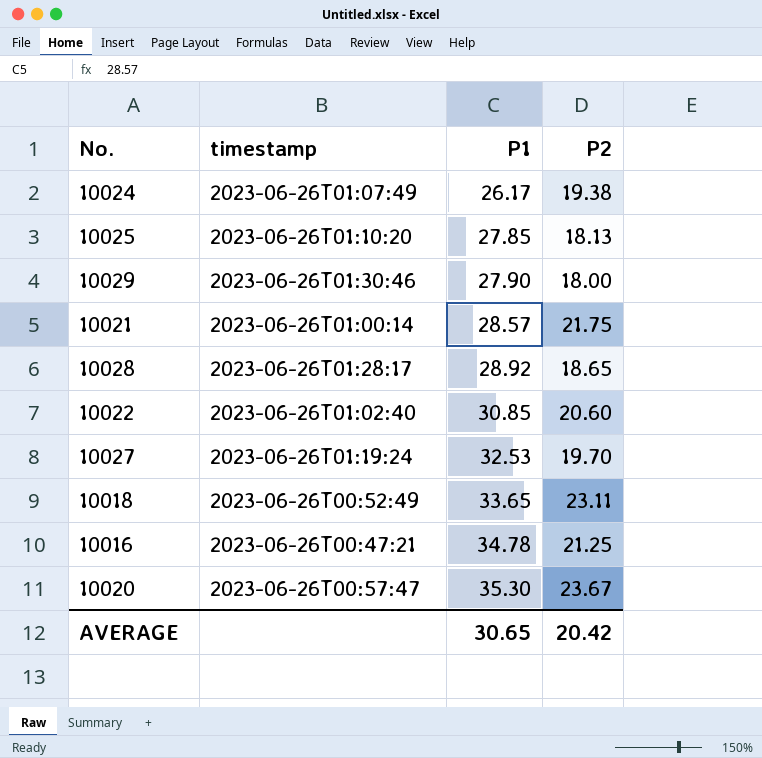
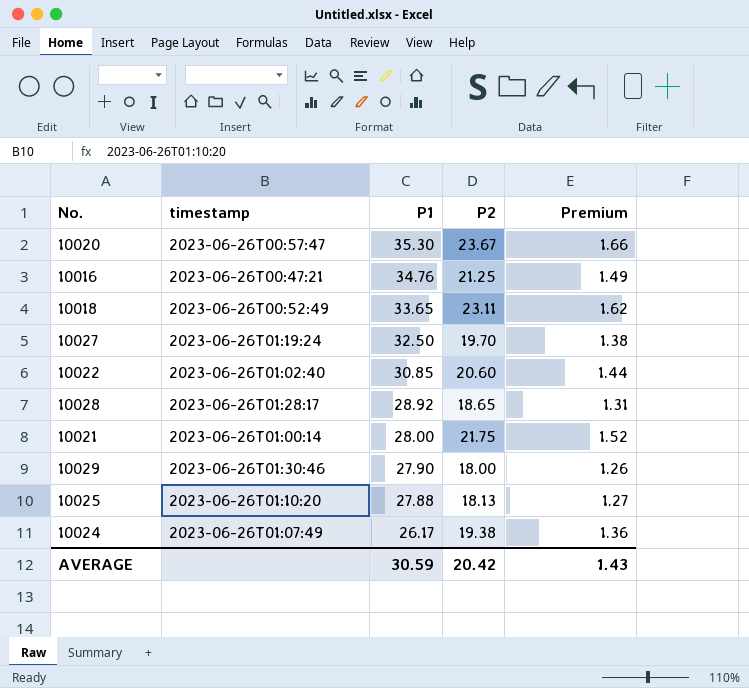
row order: P1 ascending -> P1 descending
column Premium | formula: none -> [P2] * 0.07
10016 | P1: 34.78 -> 34.76
10027 | P1: 32.53 -> 32.50
10021 | P1: 28.57 -> 28.00
10025 | P1: 27.85 -> 27.88
AVERAGE | P1: 30.65 -> 30.59

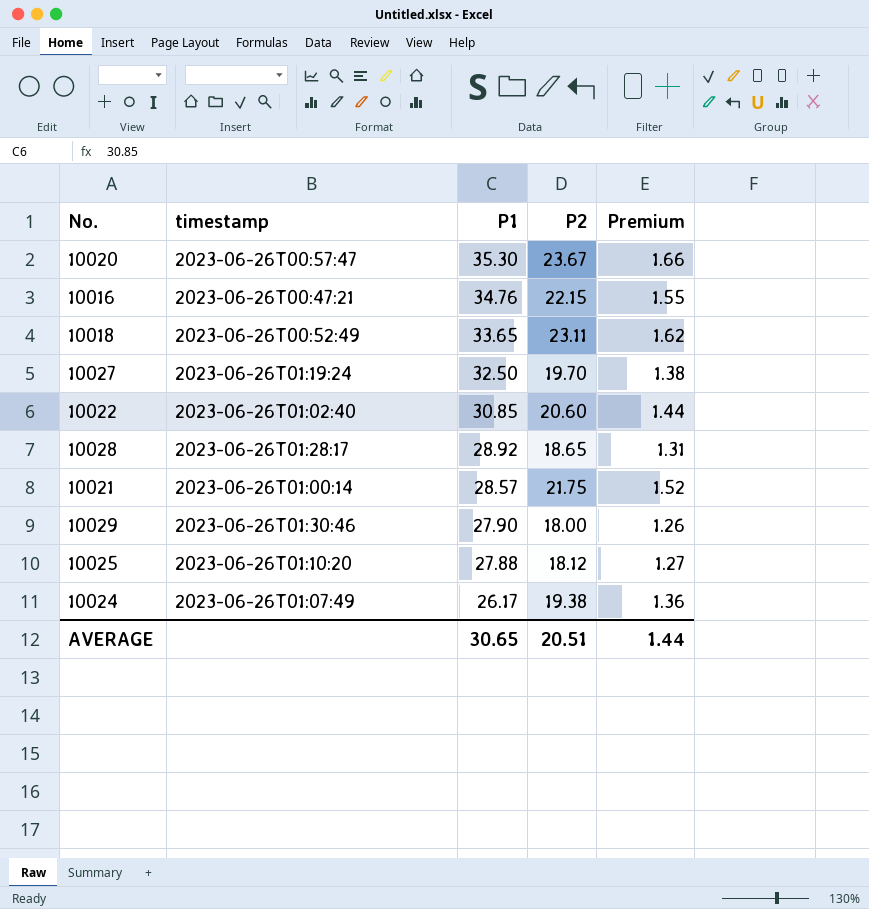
10016 | P2: 21.25 -> 22.15
10016 | Premium: 1.49 -> 1.55
10021 | P1: 28.00 -> 28.57
10025 | P2: 18.13 -> 18.12
AVERAGE | P1: 30.59 -> 30.65
AVERAGE | P2: 20.42 -> 20.51
AVERAGE | Premium: 1.43 -> 1.44

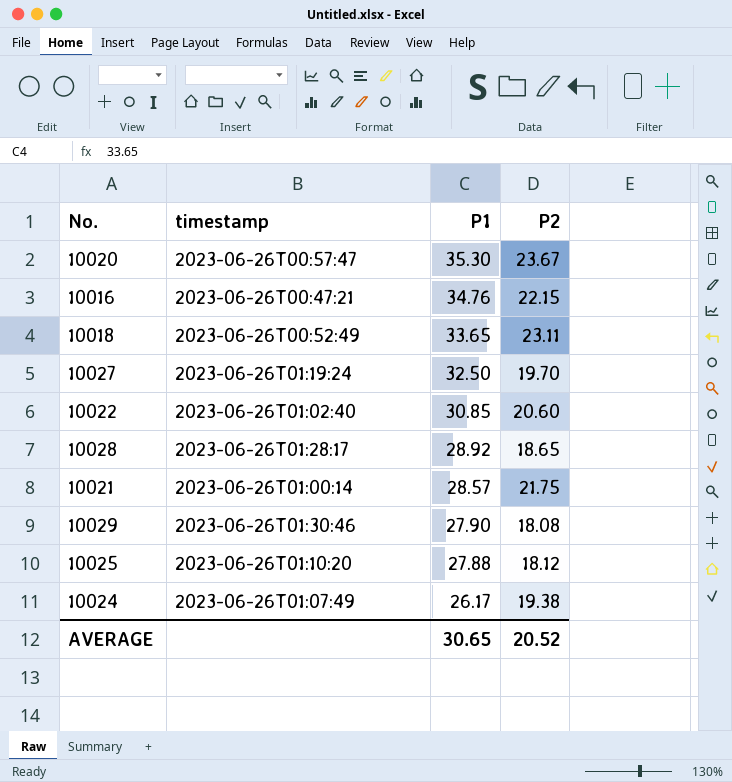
column Premium | formula: [P2] * 0.07 -> none
10029 | P2: 18.00 -> 18.08
AVERAGE | P2: 20.51 -> 20.52

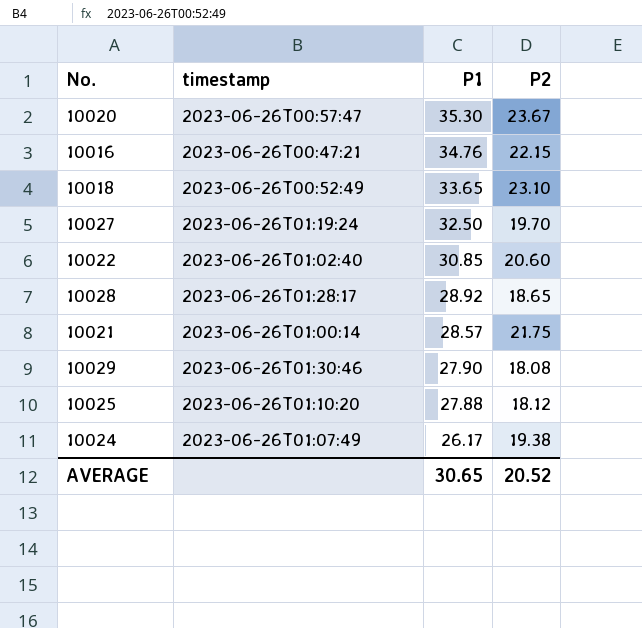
10018 | P2: 23.11 -> 23.10

